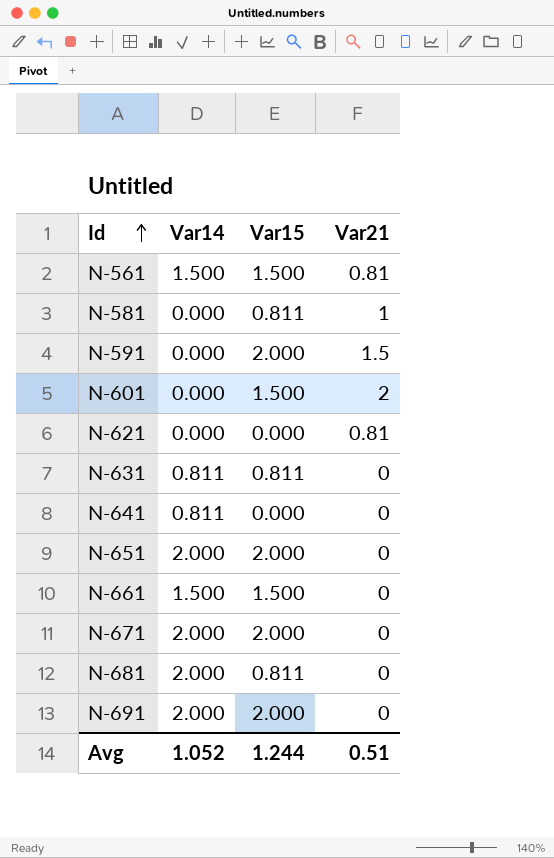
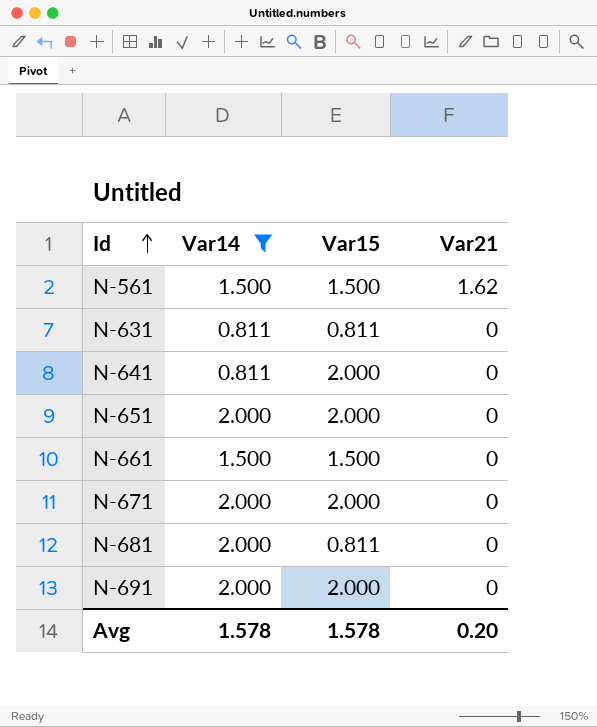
filter: none -> Var14 != 0.000
N-561 | Var21: 0.81 -> 1.62
N-641 | Var15: 0.000 -> 2.000
Avg | Var14: 1.052 -> 1.578
Avg | Var15: 1.244 -> 1.578
Avg | Var21: 0.51 -> 0.20

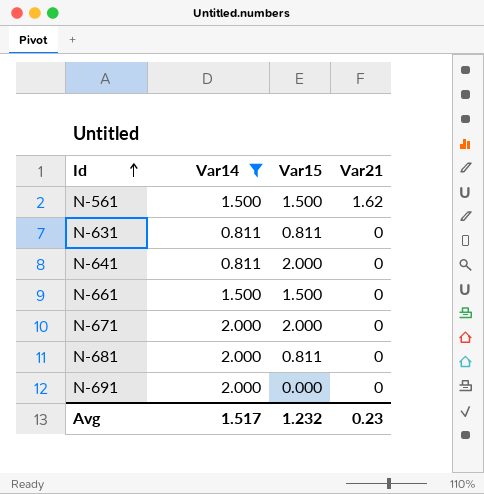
row N-651: 2.000 | 2.000 | 0 -> none
N-691 | Var15: 2.000 -> 0.000
Avg | Var14: 1.578 -> 1.517
Avg | Var15: 1.578 -> 1.232
Avg | Var21: 0.20 -> 0.23

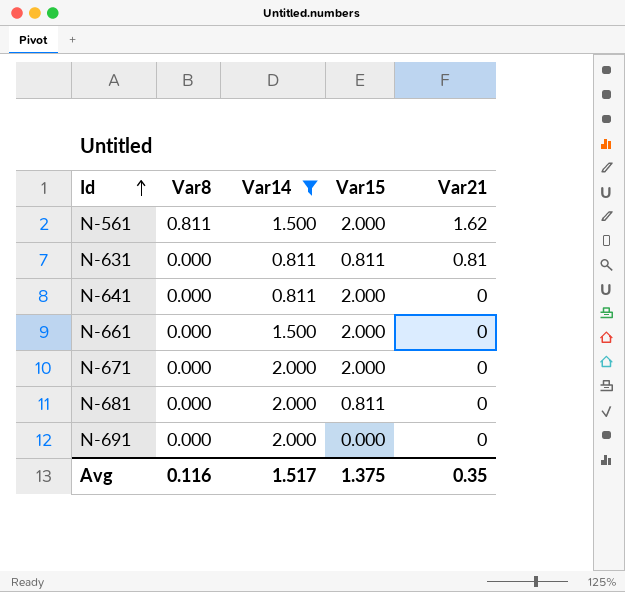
column Var8 | position: none -> 2
N-561 | Var15: 1.500 -> 2.000
N-631 | Var21: 0 -> 0.81
N-661 | Var15: 1.500 -> 2.000
Avg | Var15: 1.232 -> 1.375
Avg | Var21: 0.23 -> 0.35

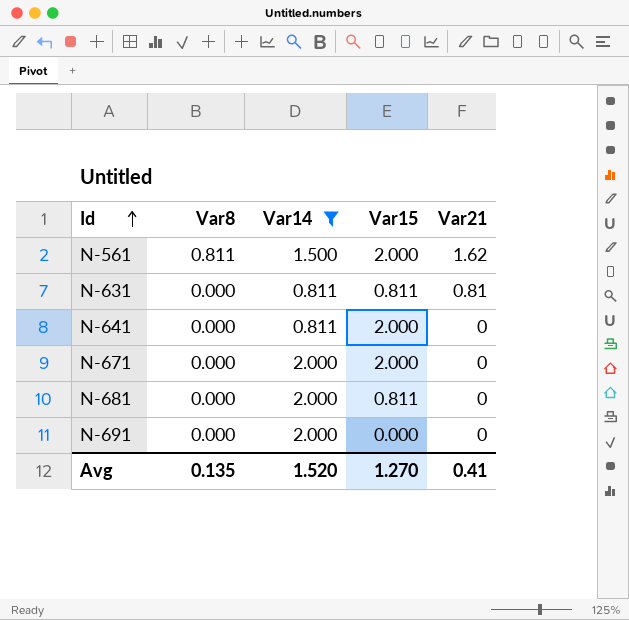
row N-661: 0.000 | 1.500 | 2.000 | 0 -> none
Avg | Var8: 0.116 -> 0.135
Avg | Var14: 1.517 -> 1.520
Avg | Var15: 1.375 -> 1.270
Avg | Var21: 0.35 -> 0.41

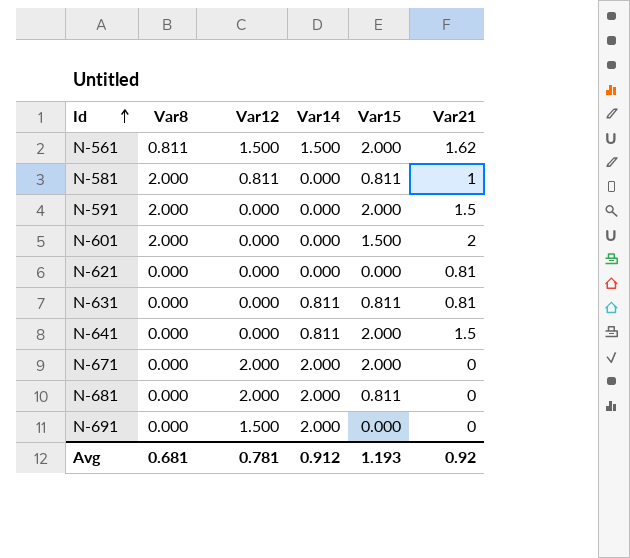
filter: Var14 != 0.000 -> none
column Var12 | position: none -> 3
N-641 | Var21: 0 -> 1.5
Avg | Var8: 0.135 -> 0.681
Avg | Var14: 1.520 -> 0.912
Avg | Var15: 1.270 -> 1.193
Avg | Var21: 0.41 -> 0.92

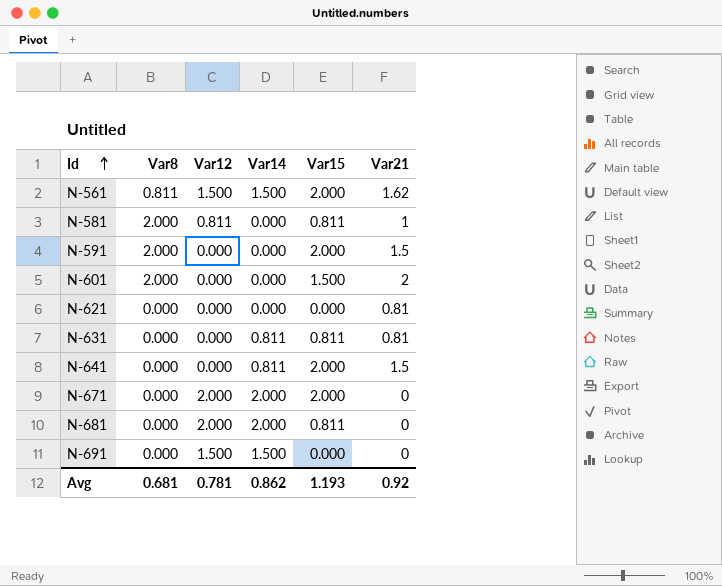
N-691 | Var14: 2.000 -> 1.500
Avg | Var14: 0.912 -> 0.862

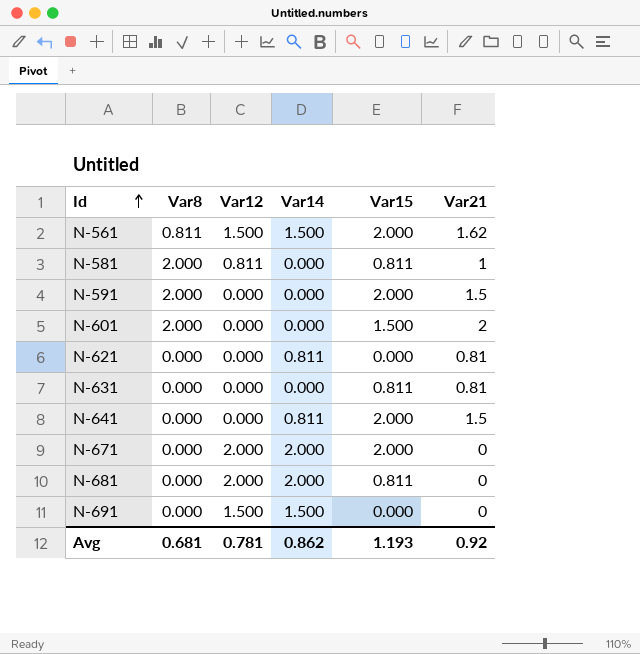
N-621 | Var14: 0.000 -> 0.811
N-631 | Var14: 0.811 -> 0.000

